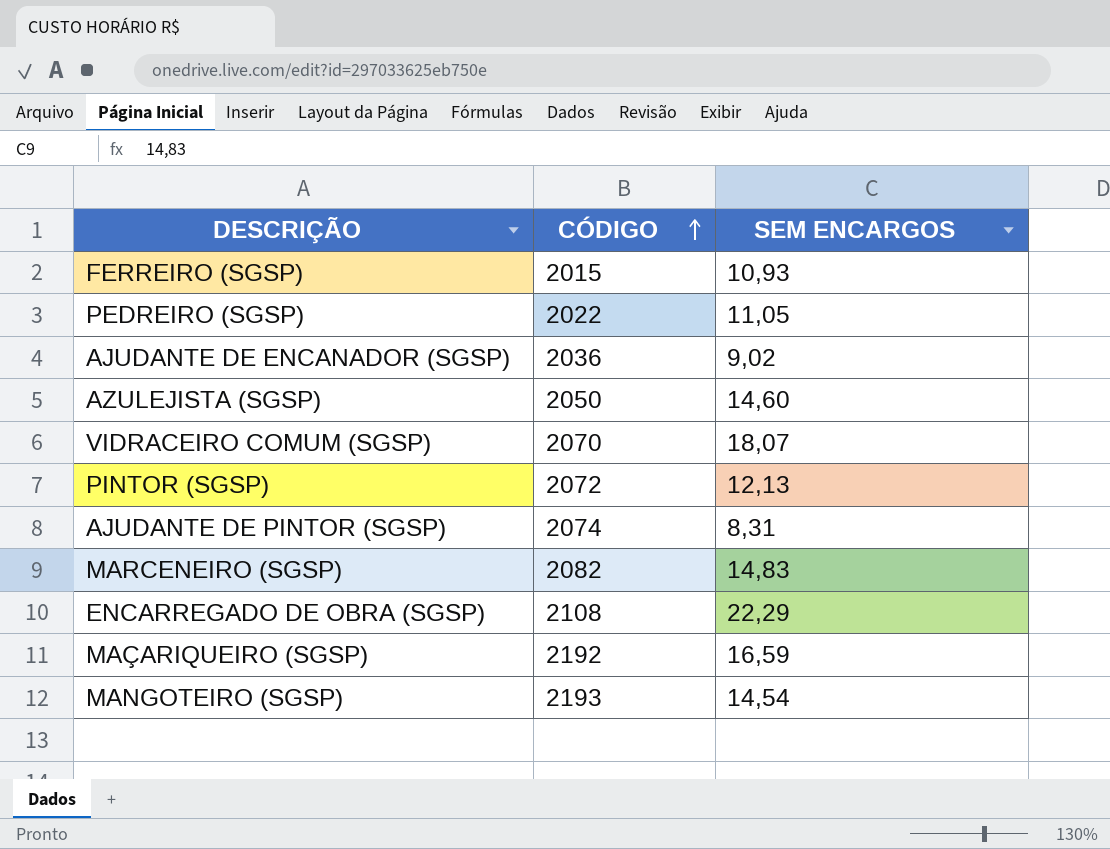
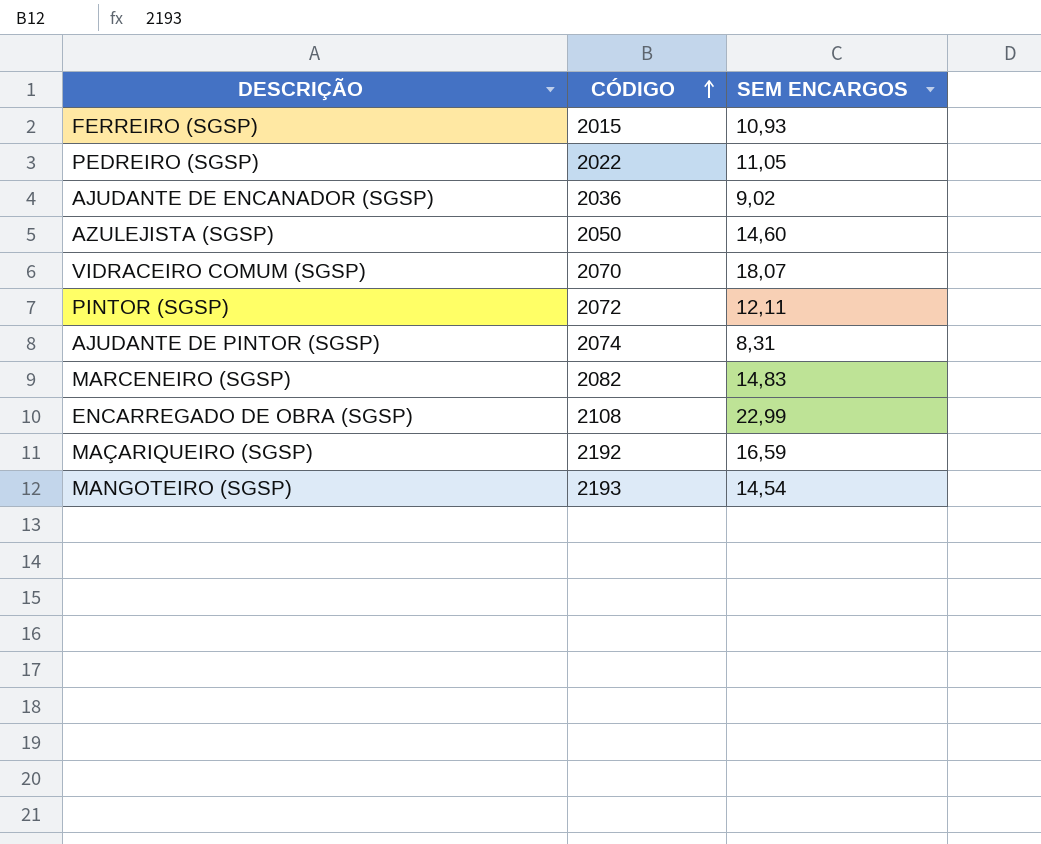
PINTOR (SGSP) | SEM ENCARGOS: 12,13 -> 12,11
ENCARREGADO DE OBRA (SGSP) | SEM ENCARGOS: 22,29 -> 22,99

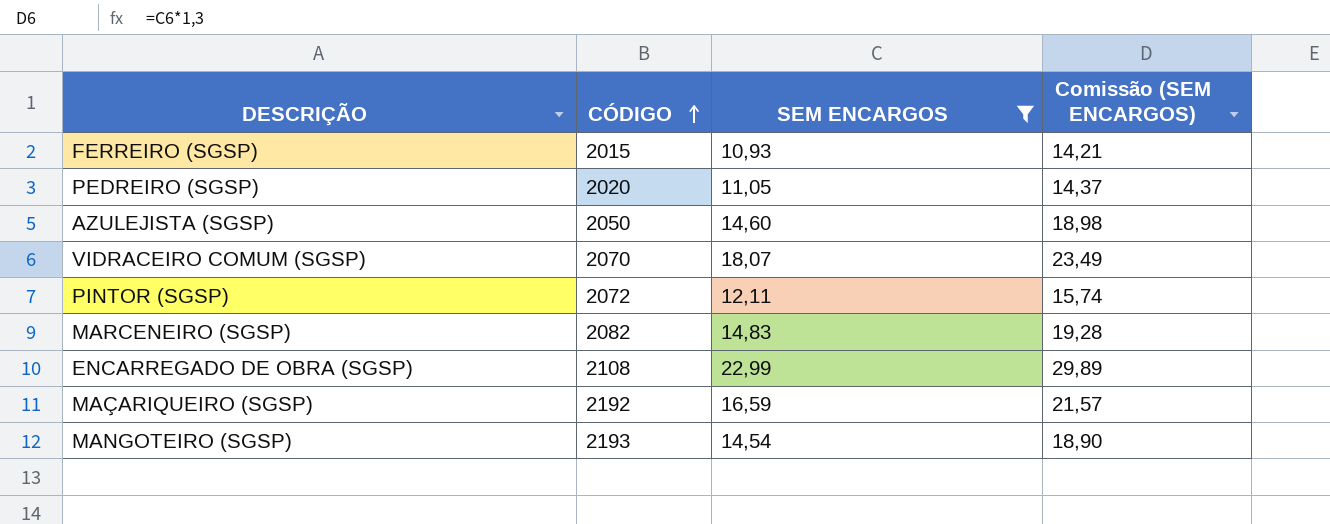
filter: none -> SEM ENCARGOS >= 10,93
column Comissão (SEM ENCARGOS) | formula: none -> [SEM ENCARGOS] * 1,3
PEDREIRO (SGSP) | CÓDIGO: 2022 -> 2020

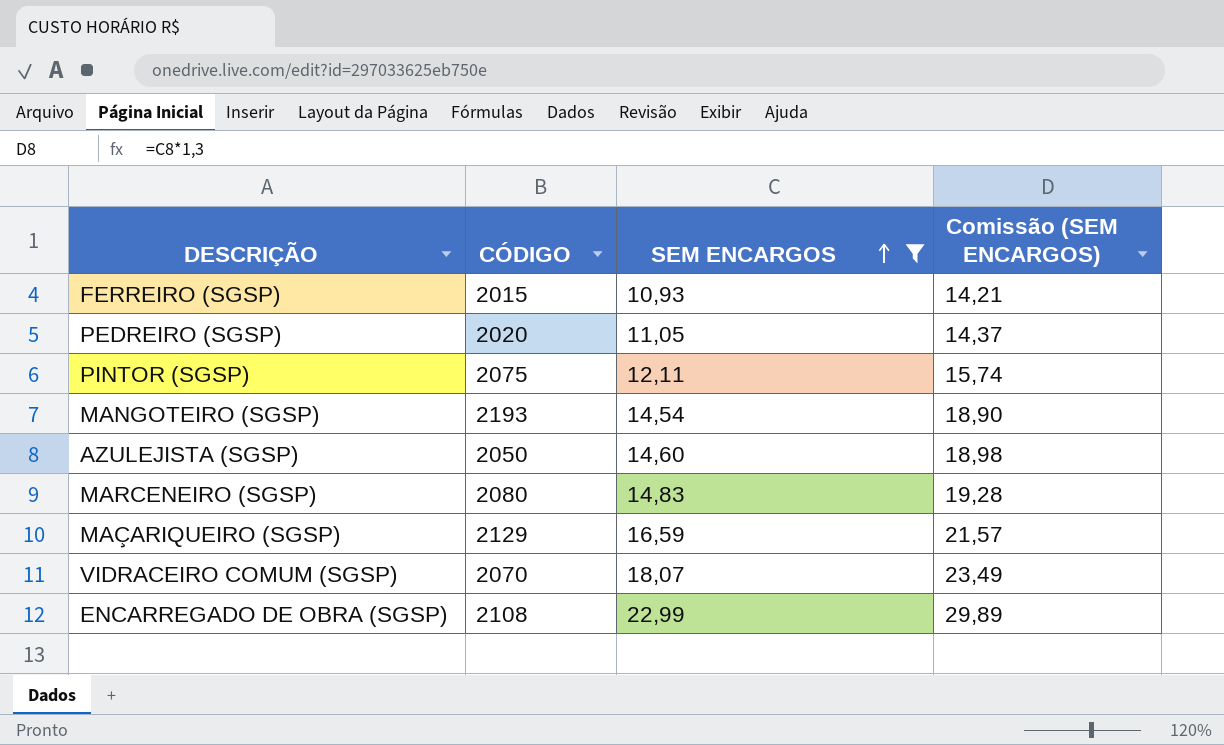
row order: CÓDIGO ascending -> SEM ENCARGOS ascending
PINTOR (SGSP) | CÓDIGO: 2072 -> 2075
MARCENEIRO (SGSP) | CÓDIGO: 2082 -> 2080
MAÇARIQUEIRO (SGSP) | CÓDIGO: 2192 -> 2129

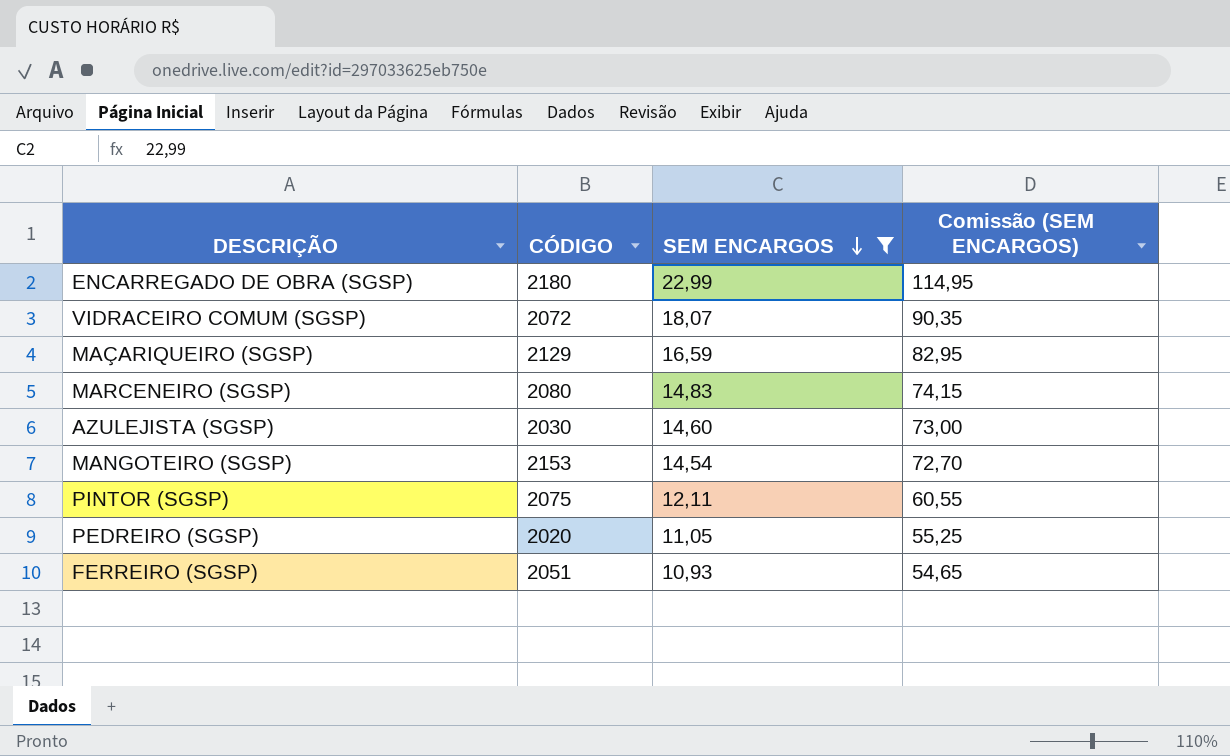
row order: SEM ENCARGOS ascending -> SEM ENCARGOS descending
column Comissão (SEM ENCARGOS) | formula: [SEM ENCARGOS] * 1,3 -> [SEM ENCARGOS] * 5
ENCARREGADO DE OBRA (SGSP) | CÓDIGO: 2108 -> 2180
VIDRACEIRO COMUM (SGSP) | CÓDIGO: 2070 -> 2072
AZULEJISTA (SGSP) | CÓDIGO: 2050 -> 2030
MANGOTEIRO (SGSP) | CÓDIGO: 2193 -> 2153
FERREIRO (SGSP) | CÓDIGO: 2015 -> 2051

